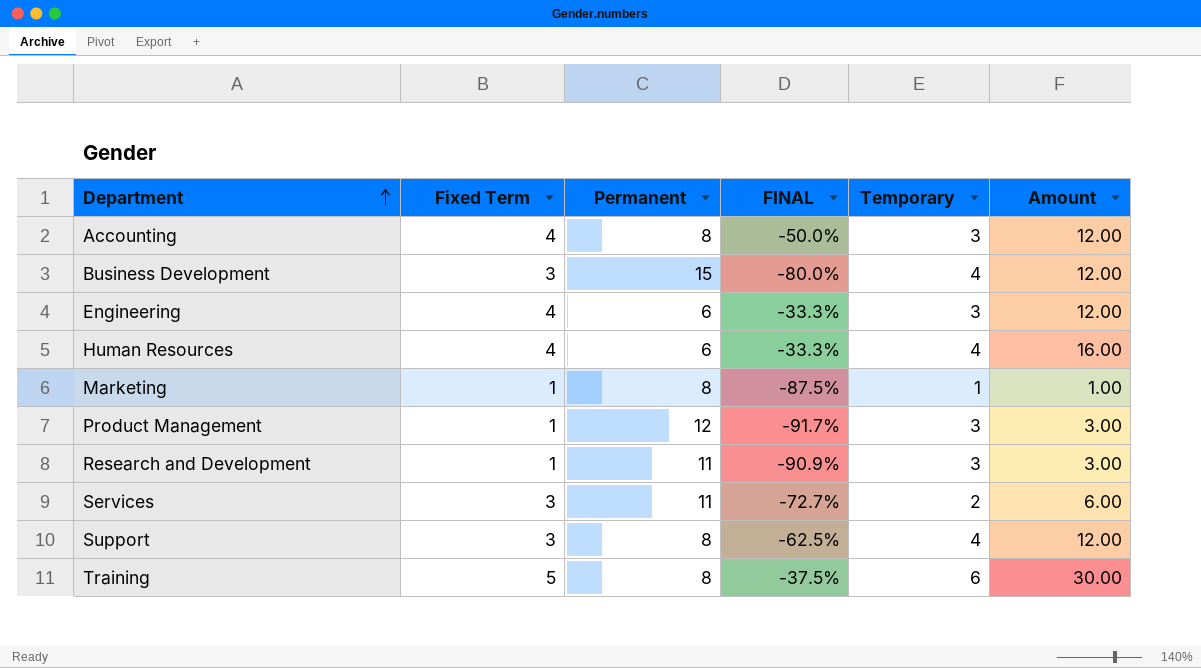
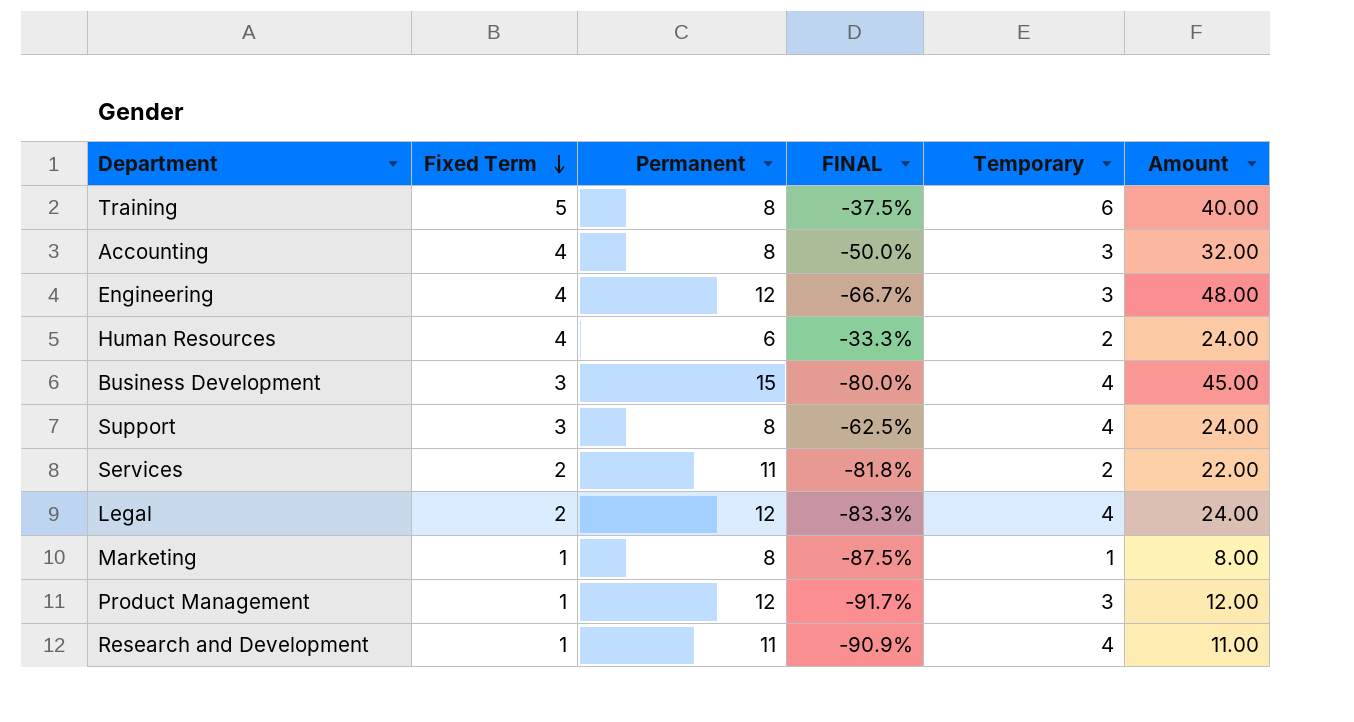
row order: Department ascending -> Fixed Term descending
column Amount | formula: [Fixed Term] * [Temporary] -> [Fixed Term] * [Permanent]
Engineering | Permanent: 6 -> 12
Engineering | FINAL: -33.3% -> -66.7%
Human Resources | Temporary: 4 -> 2
Services | Fixed Term: 3 -> 2
Services | FINAL: -72.7% -> -81.8%
row Legal: none -> 2 | 12 | -83.3% | 4 | 24.00
Research and Development | Temporary: 3 -> 4

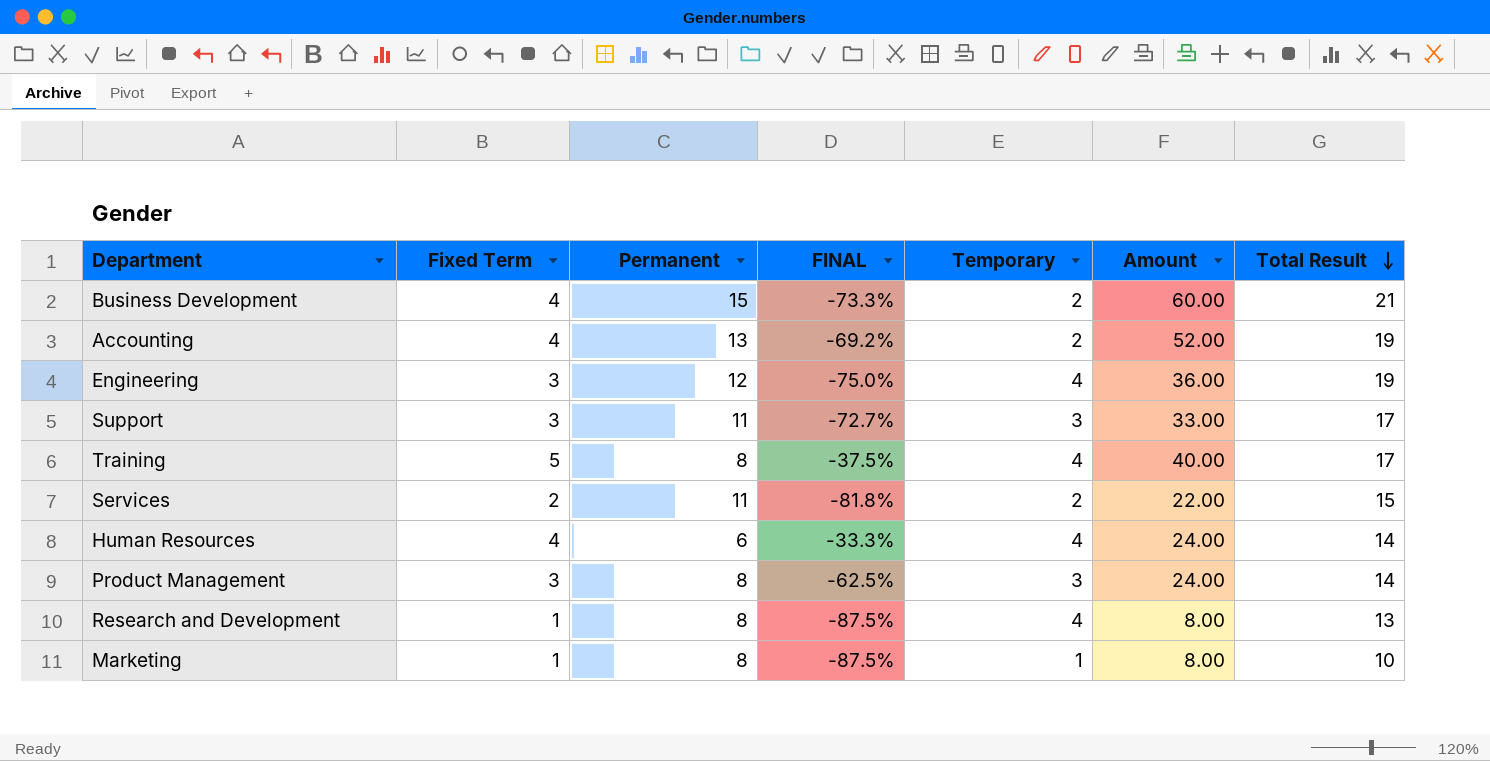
row order: Fixed Term descending -> Total Result descending
column Total Result | formula: none -> [Fixed Term] + [Permanent] + [Temporary]
row Legal: 2 | 12 | -83.3% | 4 | 24.00 -> none
Business Development | Fixed Term: 3 -> 4
Business Development | FINAL: -80.0% -> -73.3%
Business Development | Temporary: 4 -> 2
Business Development | Amount: 45.00 -> 60.00
Accounting | Permanent: 8 -> 13
Accounting | FINAL: -50.0% -> -69.2%
Accounting | Temporary: 3 -> 2
Accounting | Amount: 32.00 -> 52.00
Engineering | Fixed Term: 4 -> 3
Engineering | FINAL: -66.7% -> -75.0%
Engineering | Temporary: 3 -> 4
Engineering | Amount: 48.00 -> 36.00
Support | Permanent: 8 -> 11
Support | FINAL: -62.5% -> -72.7%
Support | Temporary: 4 -> 3
Support | Amount: 24.00 -> 33.00
Training | Temporary: 6 -> 4
Human Resources | Temporary: 2 -> 4
Product Management | Fixed Term: 1 -> 3
Product Management | Permanent: 12 -> 8
Product Management | FINAL: -91.7% -> -62.5%
Product Management | Amount: 12.00 -> 24.00
Research and Development | Permanent: 11 -> 8
Research and Development | FINAL: -90.9% -> -87.5%
Research and Development | Amount: 11.00 -> 8.00

